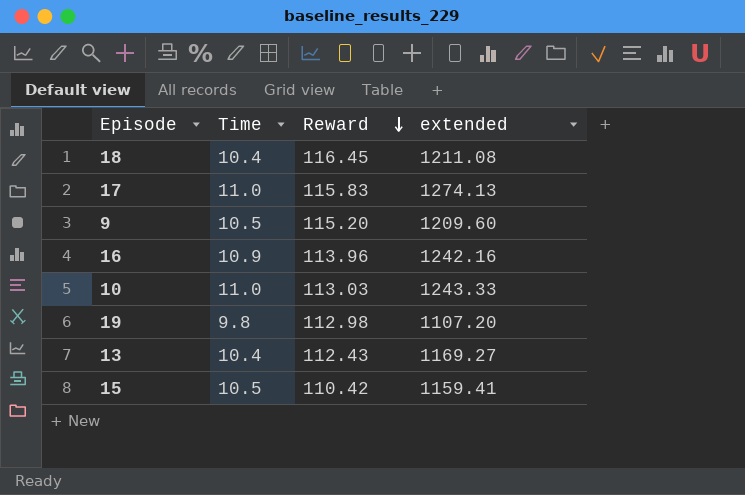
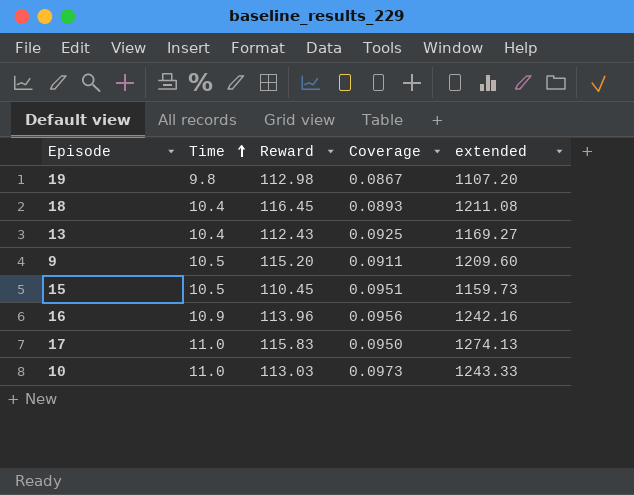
row order: Reward descending -> Time ascending
column Coverage | formula: none -> [Time] / [Reward]
15 | Reward: 110.42 -> 110.45
15 | extended: 1159.41 -> 1159.73

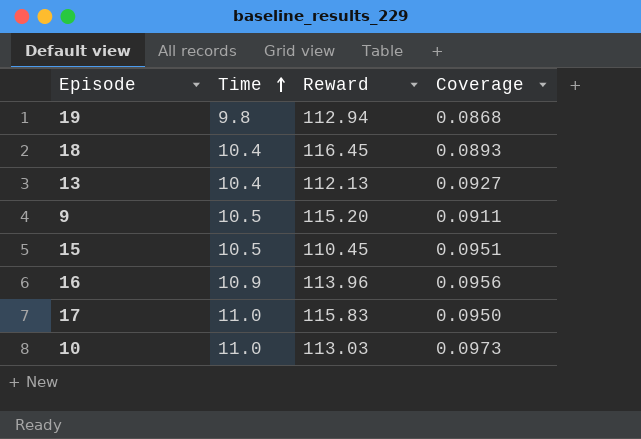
column extended | formula: [Time] * [Reward] -> none
19 | Reward: 112.98 -> 112.94
19 | Coverage: 0.0867 -> 0.0868
13 | Reward: 112.43 -> 112.13
13 | Coverage: 0.0925 -> 0.0927

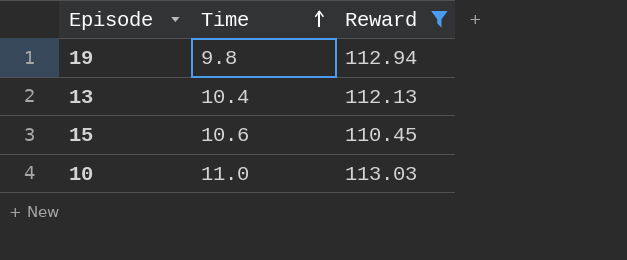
filter: none -> Reward <= 113.03
column Coverage | formula: [Time] / [Reward] -> none
15 | Time: 10.5 -> 10.6

